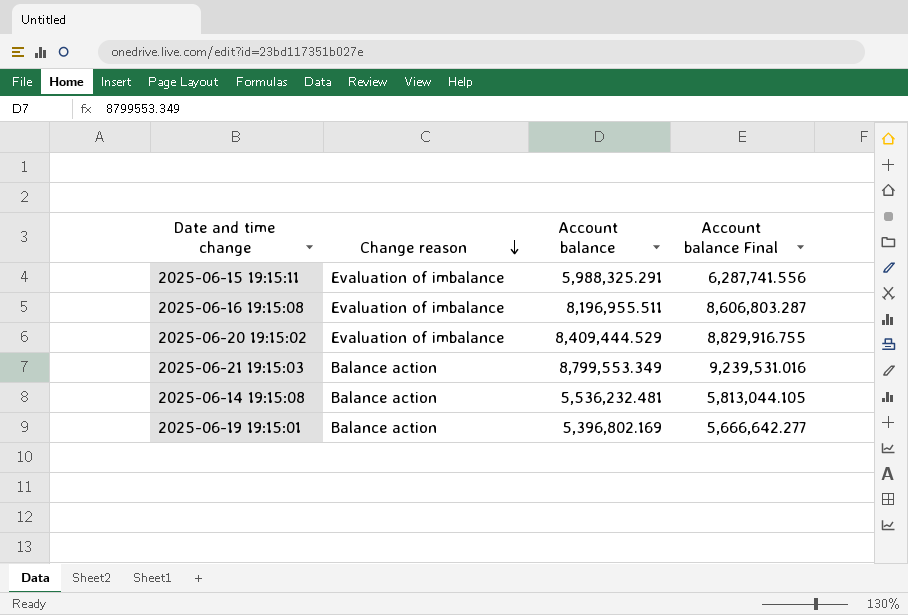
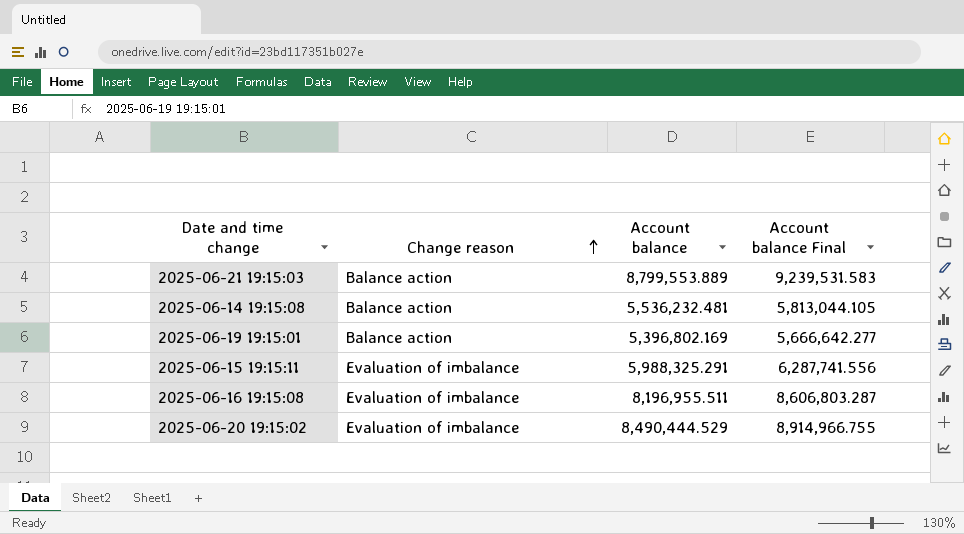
row order: Change reason descending -> Change reason ascending
2025-06-21 19:15:03 | Account balance: 8,799,553.349 -> 8,799,553.889
2025-06-21 19:15:03 | Account balance Final: 9,239,531.016 -> 9,239,531.583
2025-06-20 19:15:02 | Account balance: 8,409,444.529 -> 8,490,444.529
2025-06-20 19:15:02 | Account balance Final: 8,829,916.755 -> 8,914,966.755

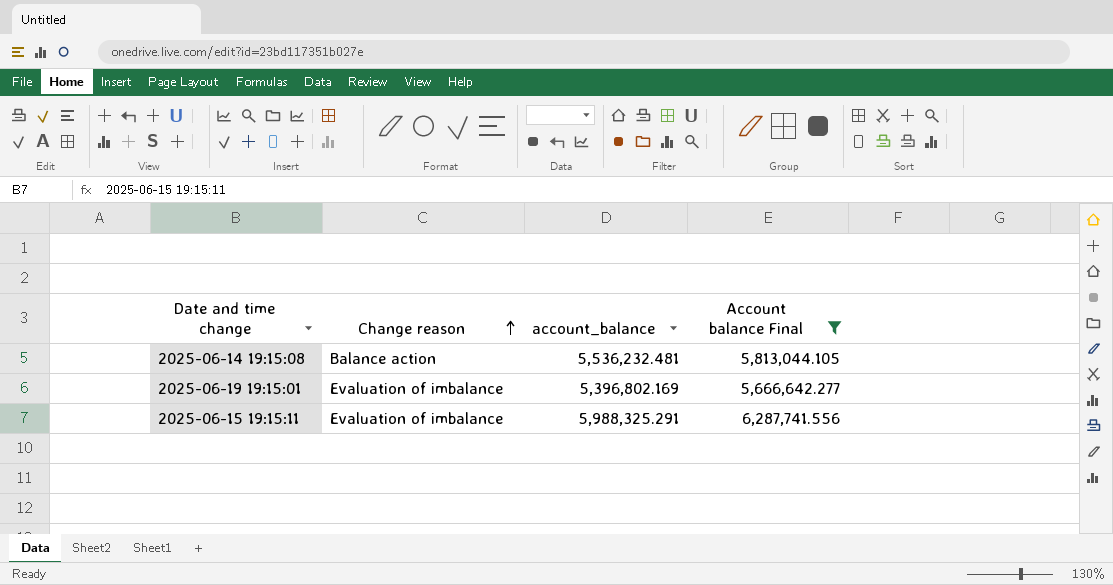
filter: none -> Account balance Final <= 6,287,741.556
column name: Account balance -> account_balance
2025-06-19 19:15:01 | Change reason: Balance action -> Evaluation of imbalance

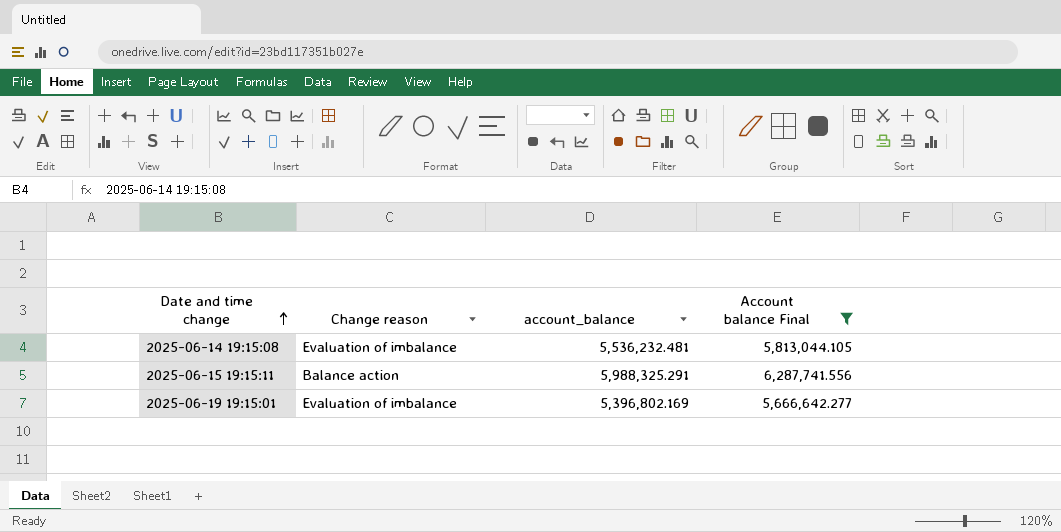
row order: Change reason ascending -> Date and time change ascending
2025-06-14 19:15:08 | Change reason: Balance action -> Evaluation of imbalance
2025-06-15 19:15:11 | Change reason: Evaluation of imbalance -> Balance action

